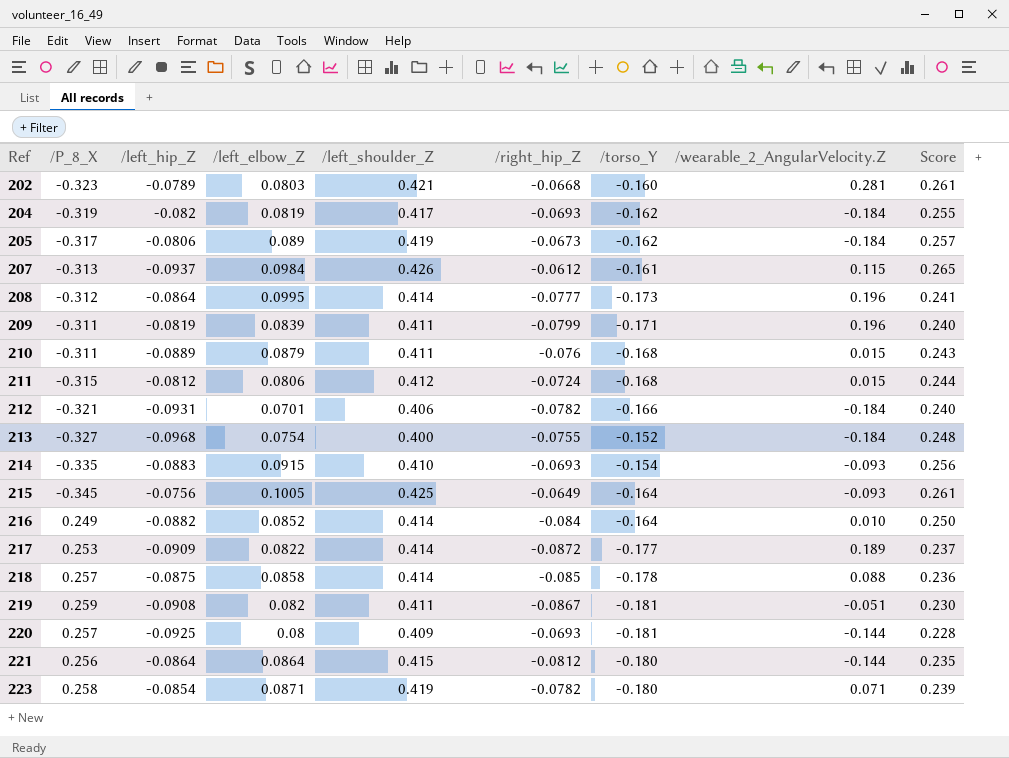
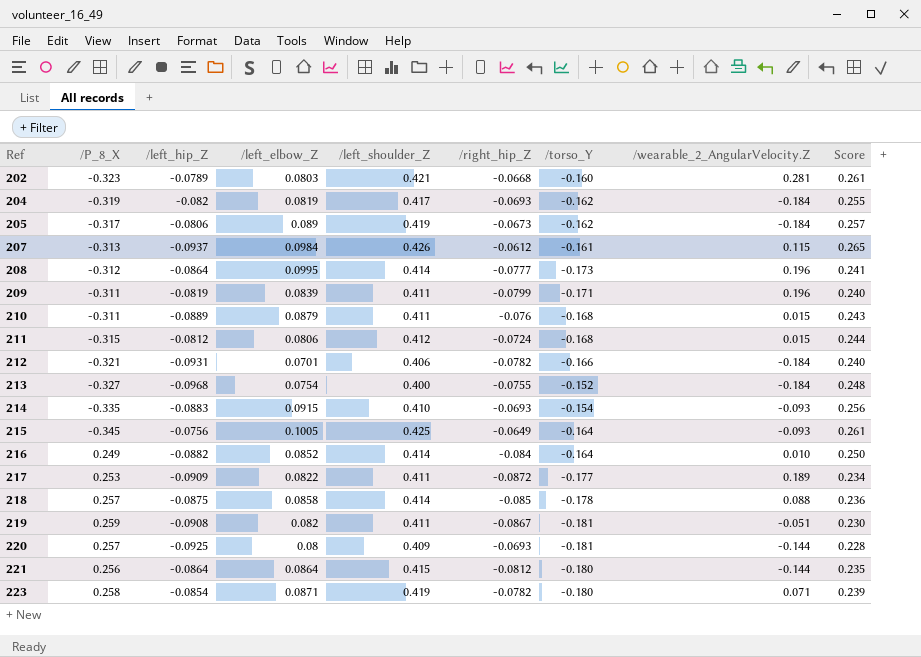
217 | /left_shoulder_Z: 0.414 -> 0.411
217 | Score: 0.237 -> 0.234

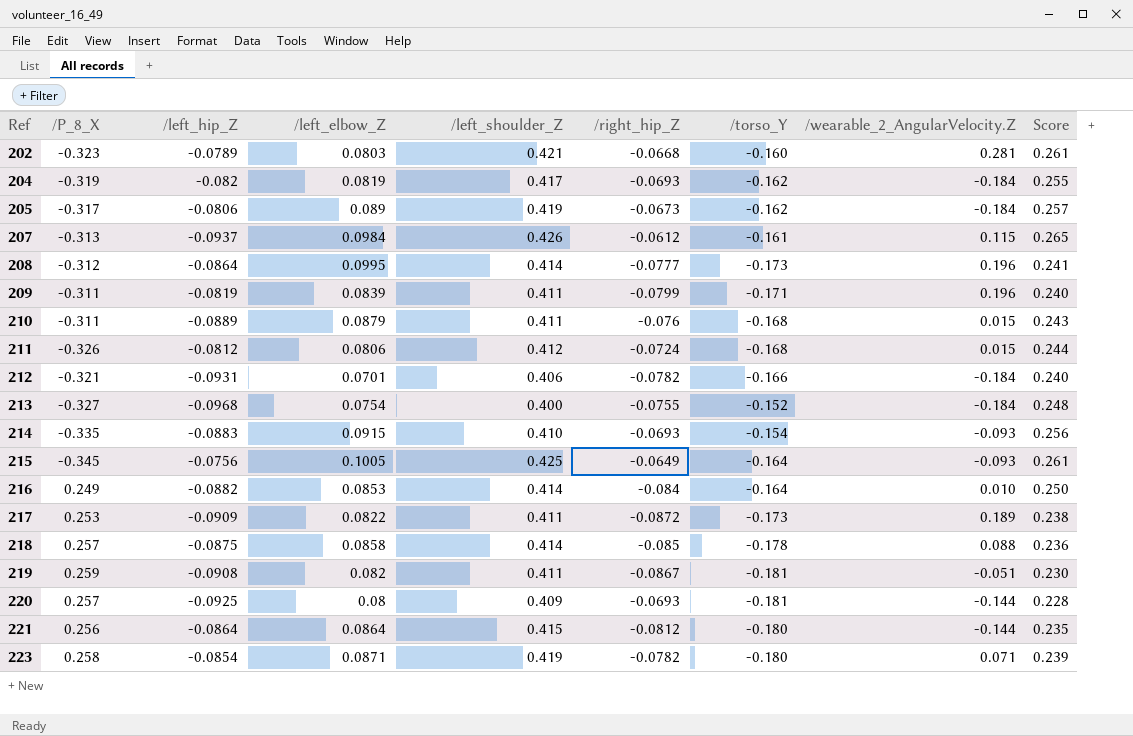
211 | /P_8_X: -0.315 -> -0.326
216 | /left_elbow_Z: 0.0852 -> 0.0853
217 | /torso_Y: -0.177 -> -0.173
217 | Score: 0.234 -> 0.238

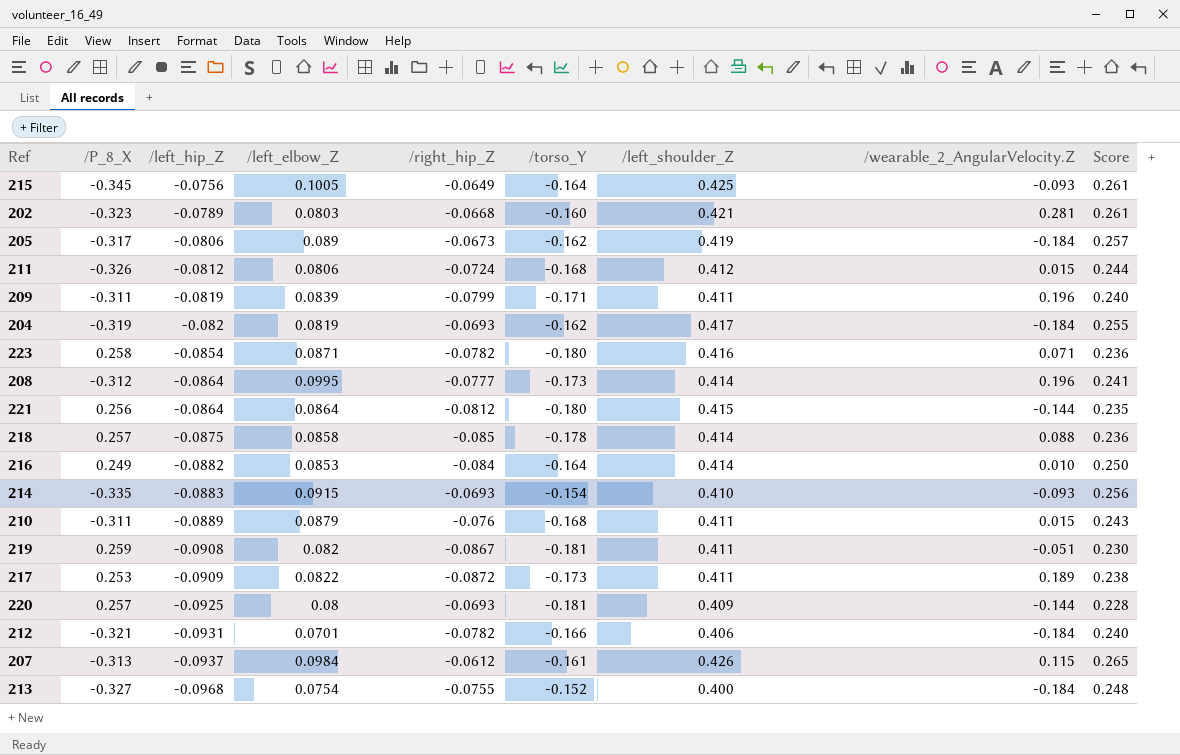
row order: Ref ascending -> /left_hip_Z descending
column /left_shoulder_Z | position: 5 -> 7
223 | /left_shoulder_Z: 0.419 -> 0.416
223 | Score: 0.239 -> 0.236

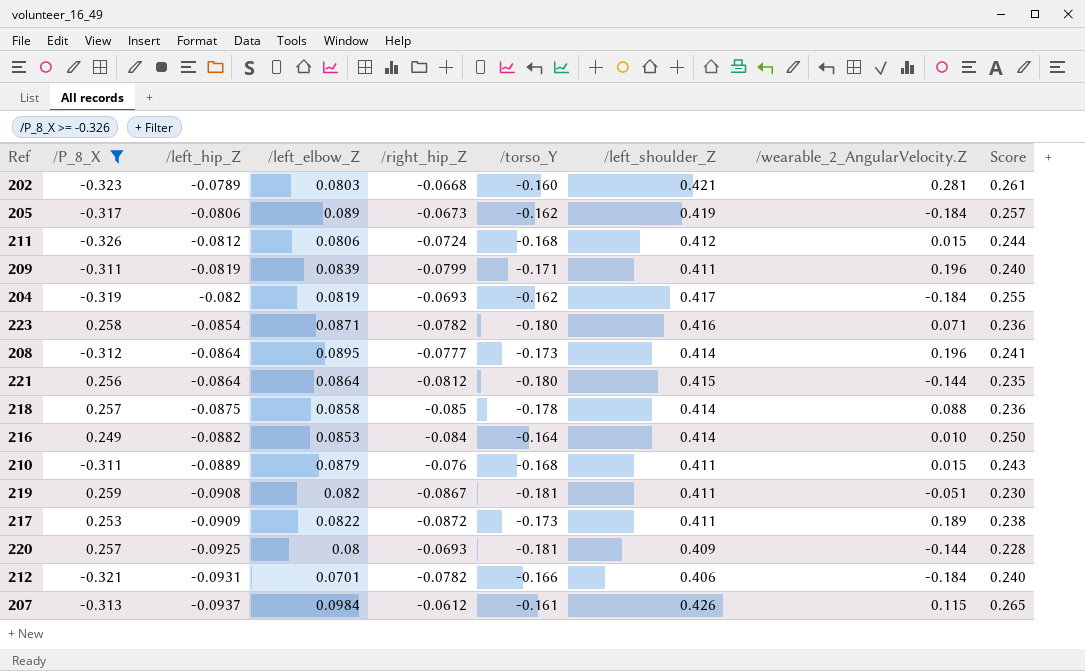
filter: none -> /P_8_X >= -0.326
208 | /left_elbow_Z: 0.0995 -> 0.0895

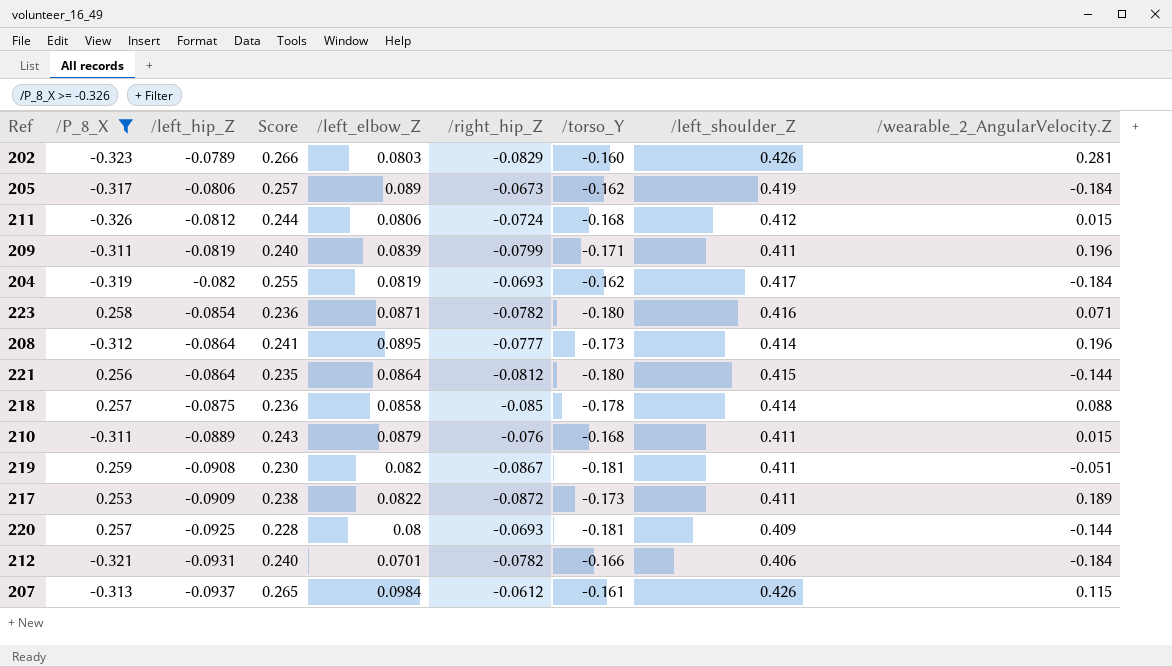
column Score | position: 9 -> 4
row 216: 0.249 | -0.0882 | 0.0853 | -0.084 | -0.164 | 0.414 | 0.010 | 0.250 -> none
202 | Score: 0.261 -> 0.266
202 | /right_hip_Z: -0.0668 -> -0.0829
202 | /left_shoulder_Z: 0.421 -> 0.426

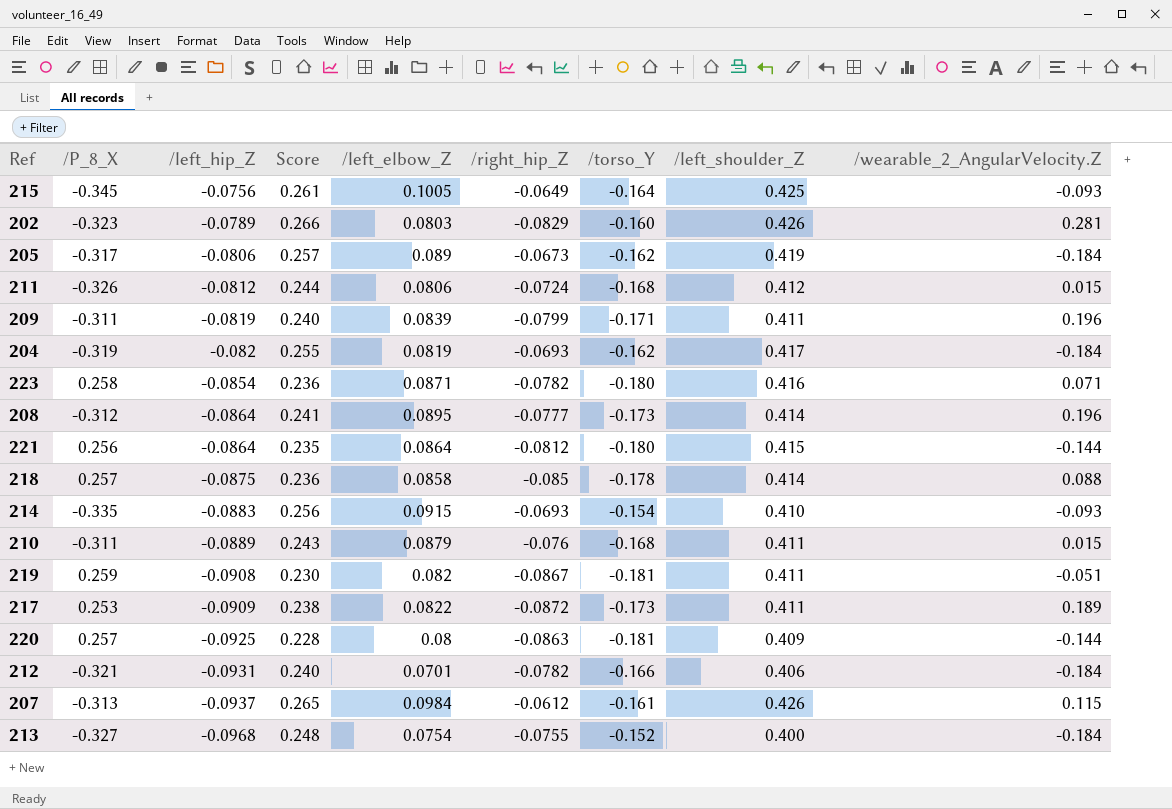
filter: /P_8_X >= -0.326 -> none
220 | /right_hip_Z: -0.0693 -> -0.0863

